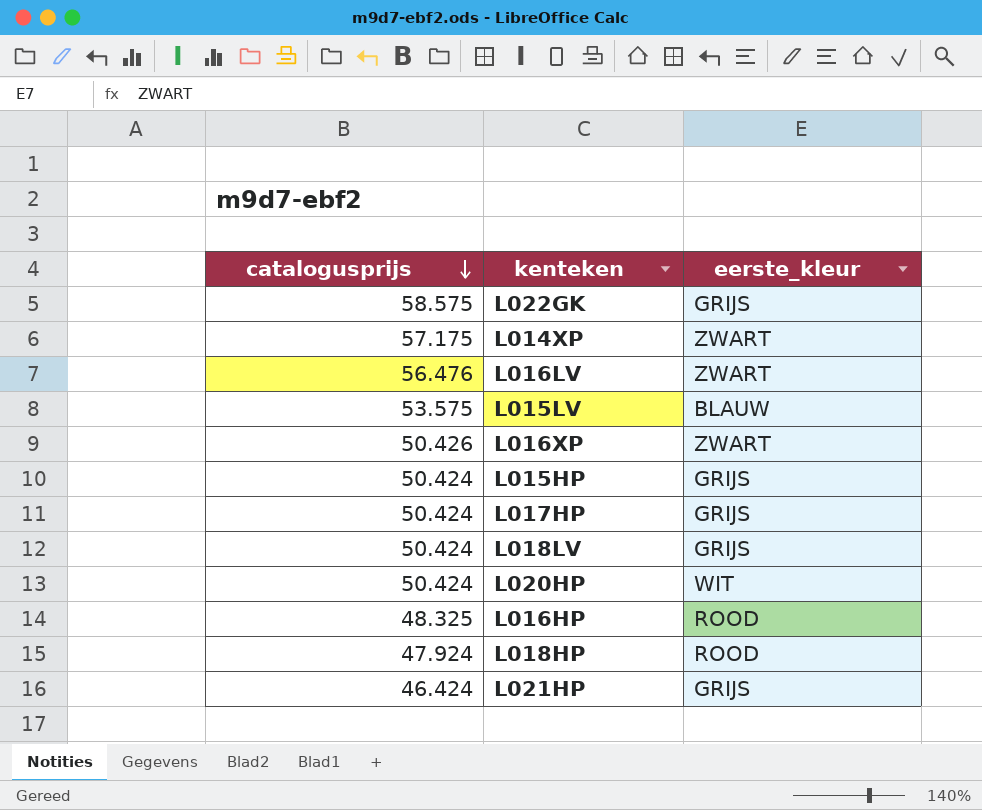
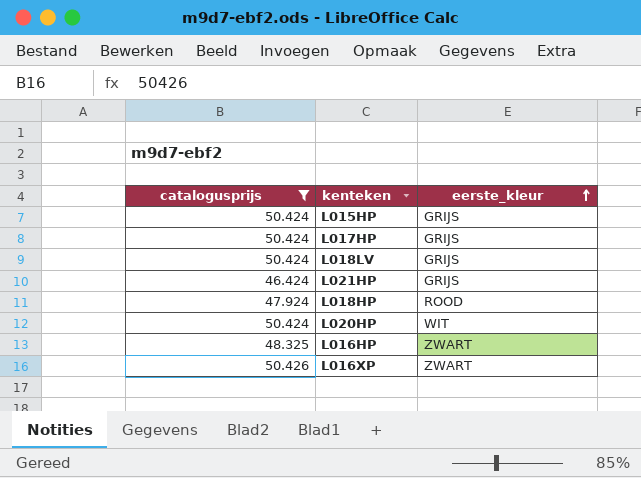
filter: none -> catalogusprijs <= 50.426
row order: catalogusprijs descending -> eerste_kleur ascending
L016HP | eerste_kleur: ROOD -> ZWART

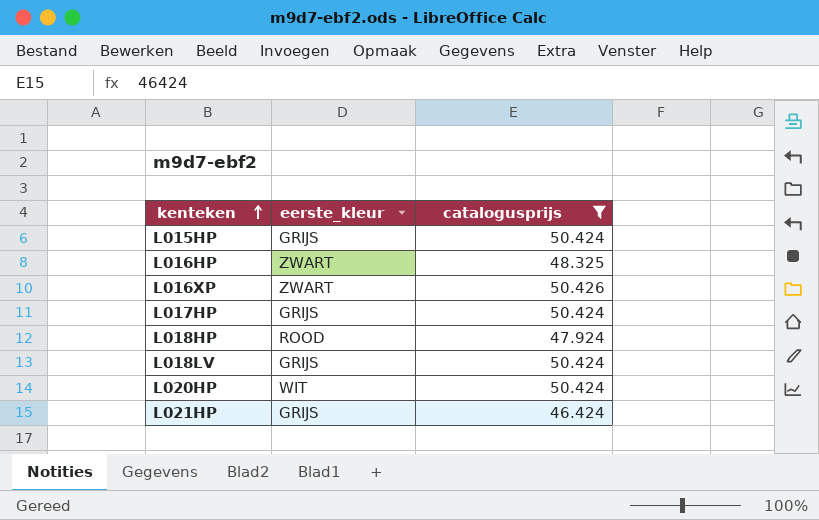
row order: eerste_kleur ascending -> kenteken ascending
column catalogusprijs | position: 1 -> 3

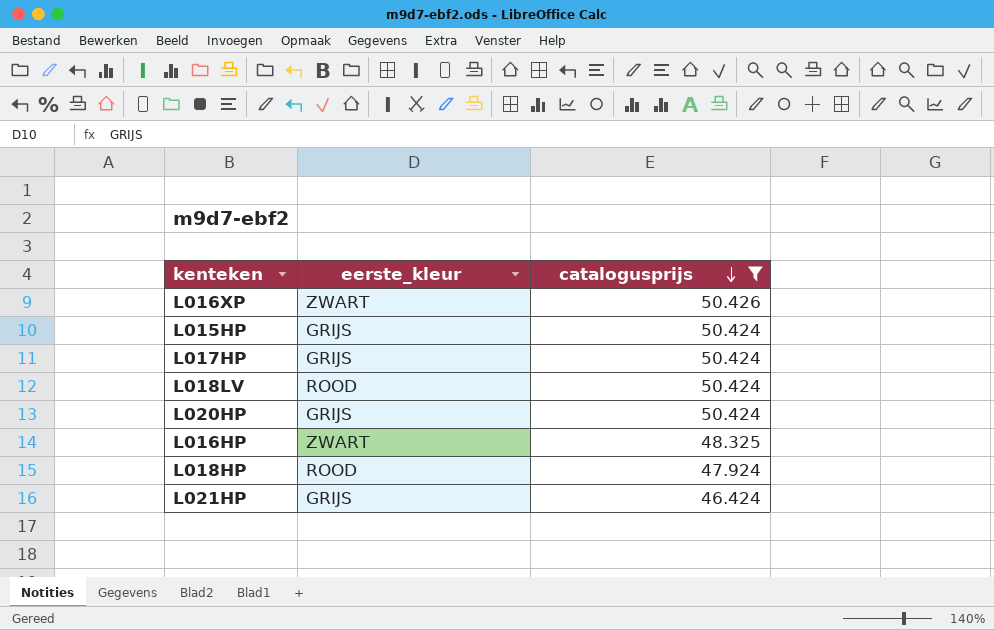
row order: kenteken ascending -> catalogusprijs descending
L018LV | eerste_kleur: GRIJS -> ROOD
L020HP | eerste_kleur: WIT -> GRIJS

